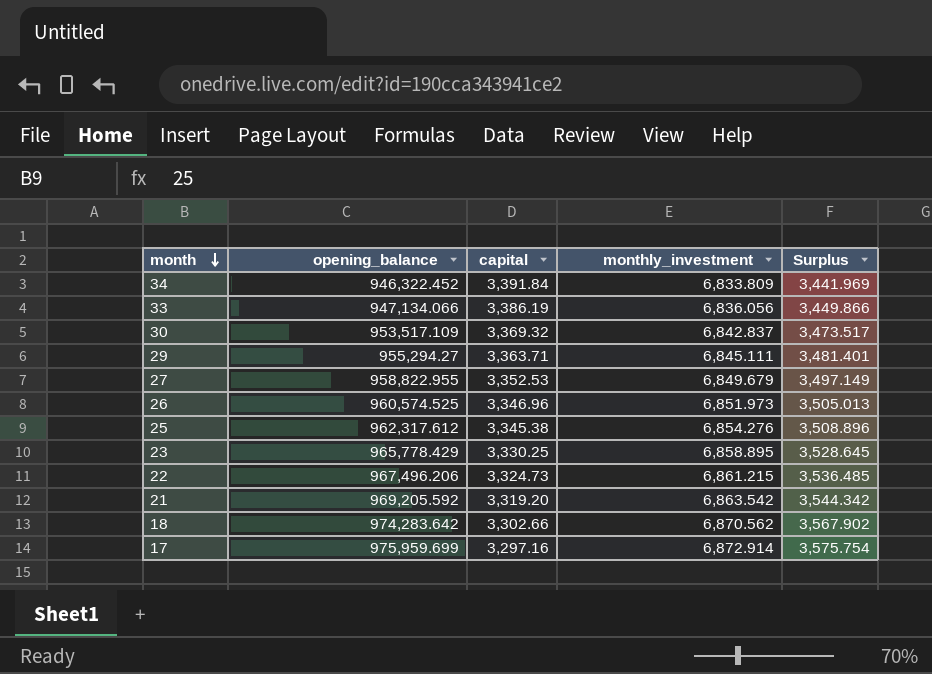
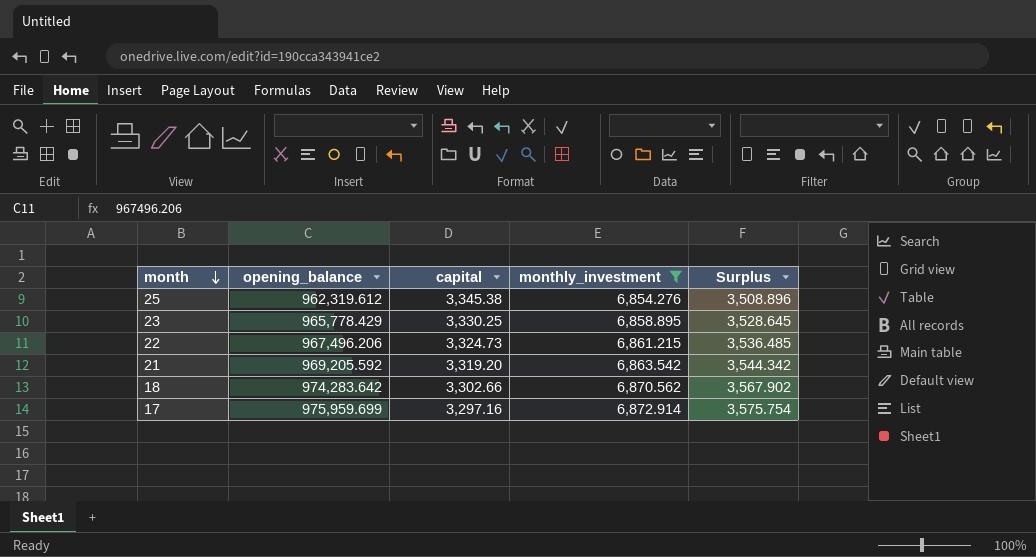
filter: none -> monthly_investment >= 6,854.276
25 | opening_balance: 962,317.612 -> 962,319.612

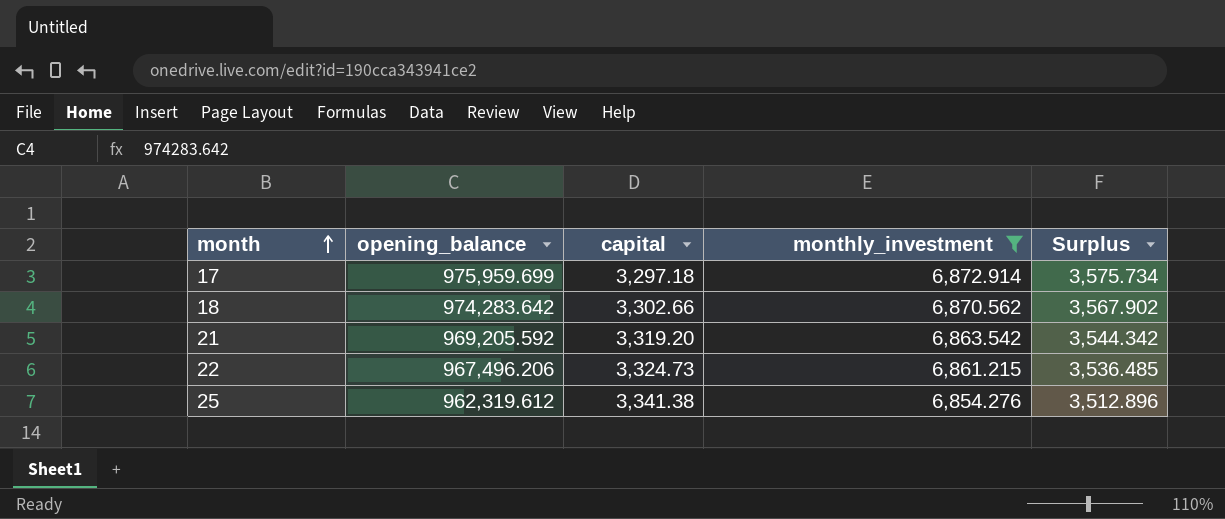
row order: month descending -> month ascending
row 23: 965,778.429 | 3,330.25 | 6,858.895 | 3,528.645 -> none
17 | capital: 3,297.16 -> 3,297.18
17 | Surplus: 3,575.754 -> 3,575.734
25 | capital: 3,345.38 -> 3,341.38
25 | Surplus: 3,508.896 -> 3,512.896

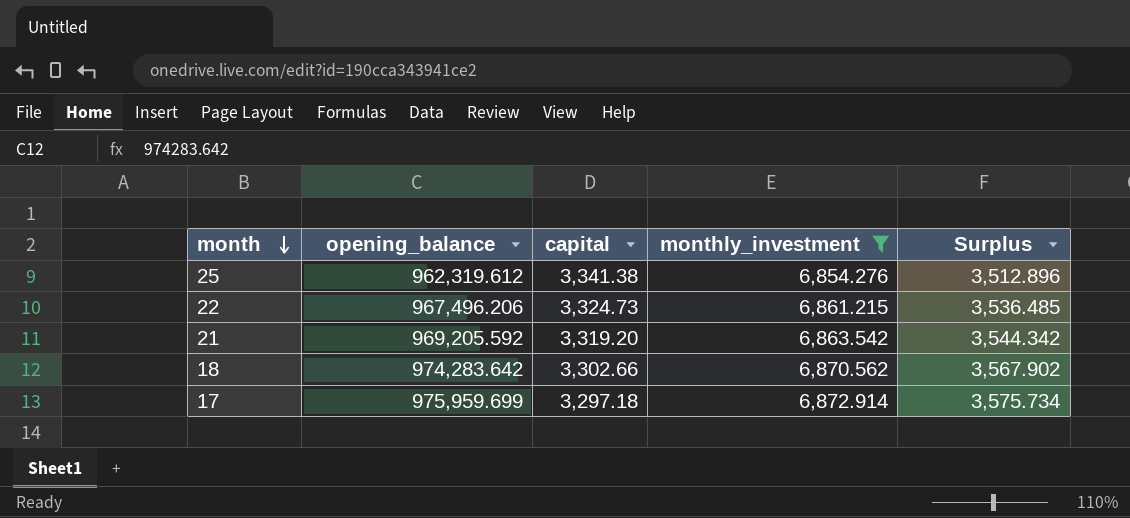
row order: month ascending -> month descending

